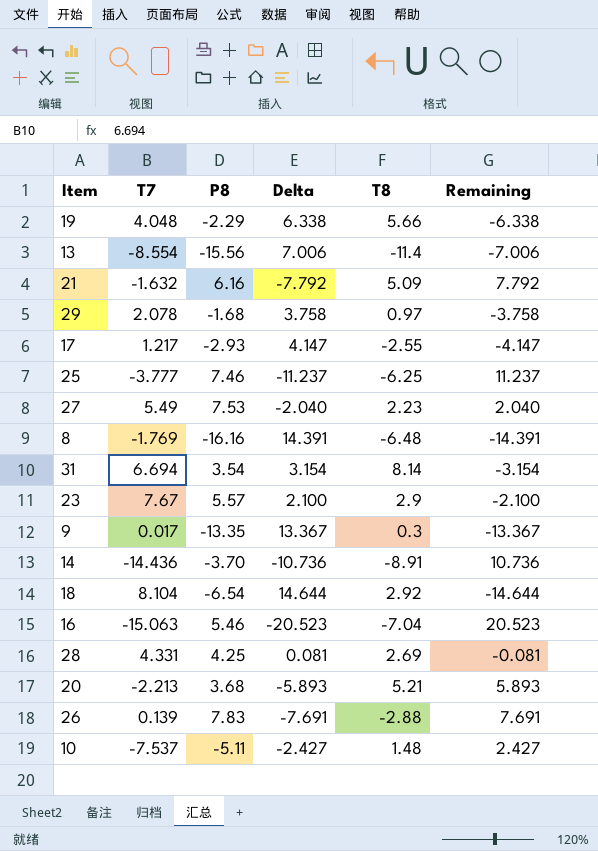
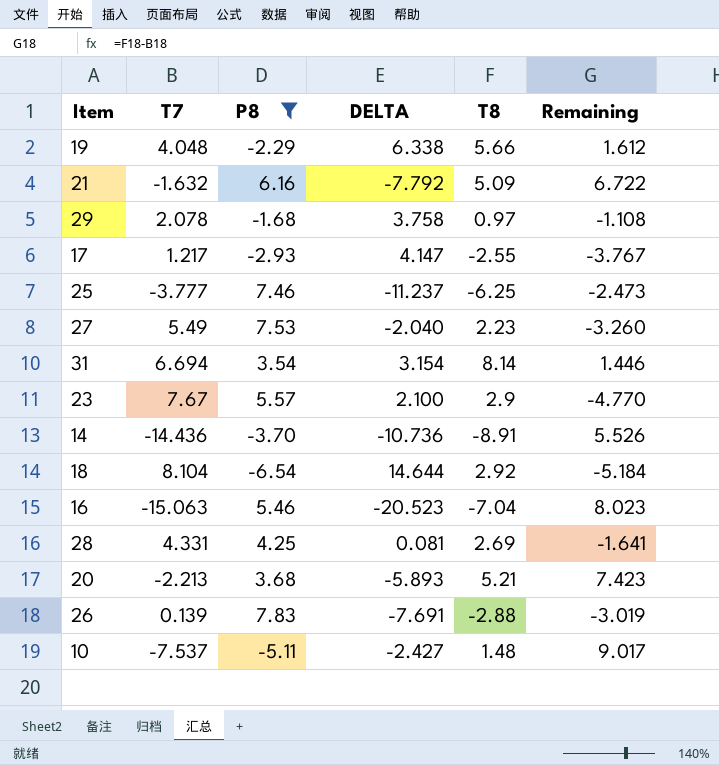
filter: none -> P8 >= -6.54
column name: Delta -> DELTA
column Remaining | formula: [P8] - [T7] -> [T8] - [T7]

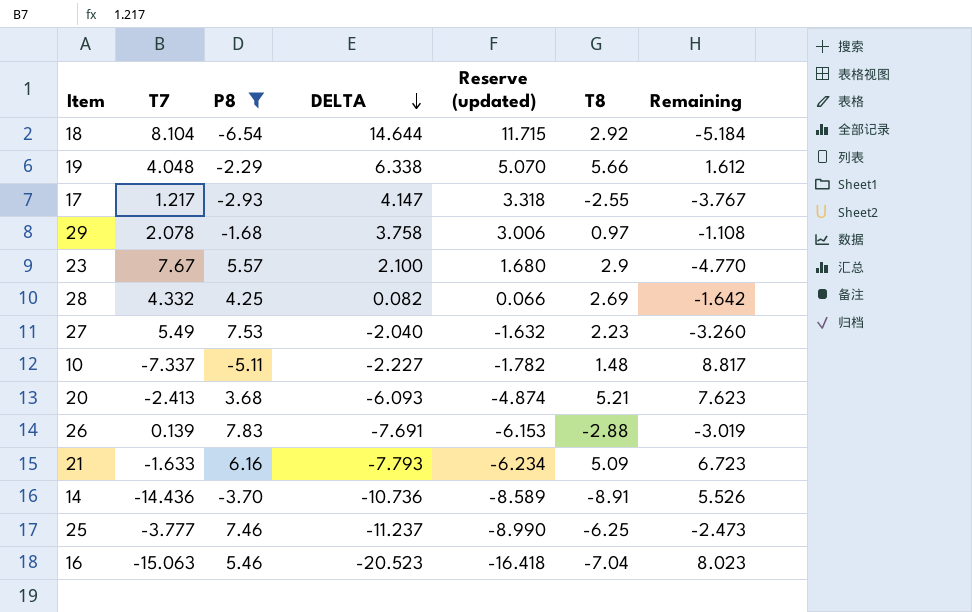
row order: none -> DELTA descending
column Reserve (updated) | formula: none -> [DELTA] * 0.8
row 31: 6.694 | 3.54 | 3.154 | 8.14 | 1.446 -> none
28 | T7: 4.331 -> 4.332
28 | DELTA: 0.081 -> 0.082
28 | Remaining: -1.641 -> -1.642
10 | T7: -7.537 -> -7.337
10 | DELTA: -2.427 -> -2.227
10 | Remaining: 9.017 -> 8.817
20 | T7: -2.213 -> -2.413
20 | DELTA: -5.893 -> -6.093
20 | Remaining: 7.423 -> 7.623
21 | T7: -1.632 -> -1.633
21 | DELTA: -7.792 -> -7.793
21 | Remaining: 6.722 -> 6.723

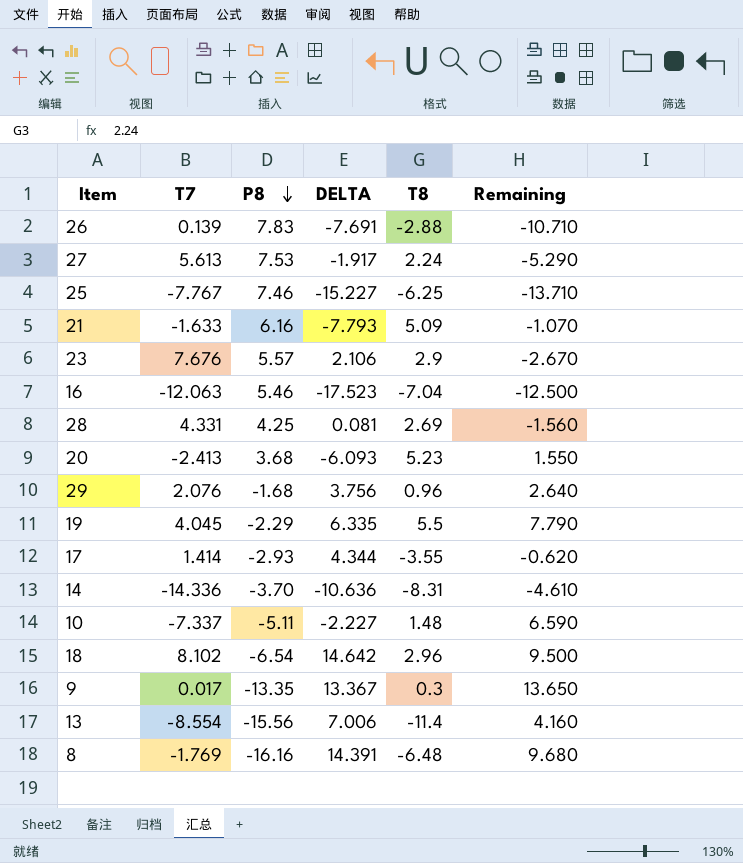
filter: P8 >= -6.54 -> none
row order: DELTA descending -> P8 descending
column Reserve (updated) | formula: [DELTA] * 0.8 -> none
column Remaining | formula: [T8] - [T7] -> [T8] - [P8]
27 | T7: 5.49 -> 5.613
27 | DELTA: -2.040 -> -1.917
27 | T8: 2.23 -> 2.24
25 | T7: -3.777 -> -7.767
25 | DELTA: -11.237 -> -15.227
23 | T7: 7.67 -> 7.676
23 | DELTA: 2.100 -> 2.106
16 | T7: -15.063 -> -12.063
16 | DELTA: -20.523 -> -17.523
28 | T7: 4.332 -> 4.331
28 | DELTA: 0.082 -> 0.081
20 | T8: 5.21 -> 5.23
29 | T7: 2.078 -> 2.076
29 | DELTA: 3.758 -> 3.756
29 | T8: 0.97 -> 0.96
19 | T7: 4.048 -> 4.045
19 | DELTA: 6.338 -> 6.335
19 | T8: 5.66 -> 5.5
17 | T7: 1.217 -> 1.414
17 | DELTA: 4.147 -> 4.344
17 | T8: -2.55 -> -3.55
14 | T7: -14.436 -> -14.336
14 | DELTA: -10.736 -> -10.636
14 | T8: -8.91 -> -8.31
18 | T7: 8.104 -> 8.102
18 | DELTA: 14.644 -> 14.642
18 | T8: 2.92 -> 2.96

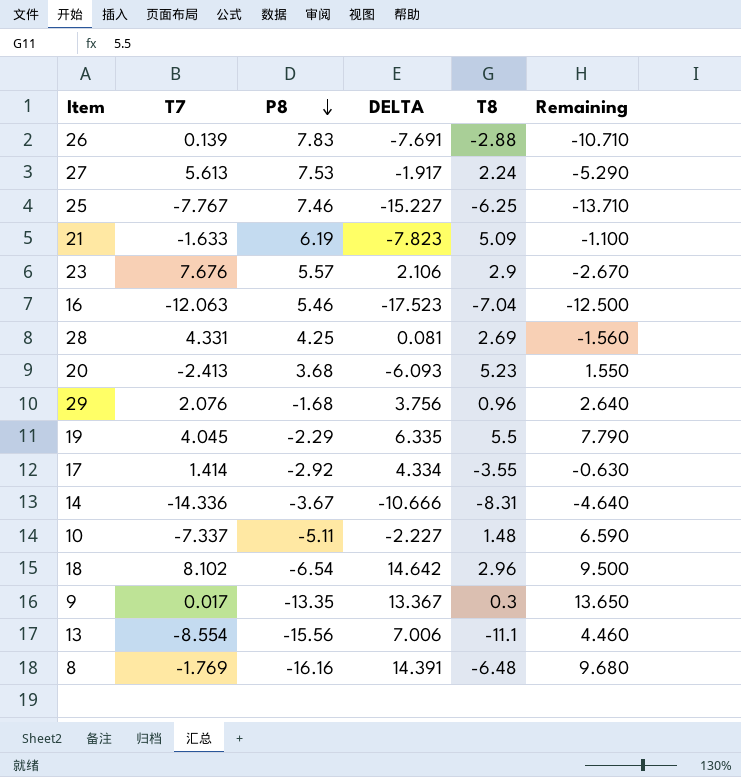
21 | P8: 6.16 -> 6.19
21 | DELTA: -7.793 -> -7.823
21 | Remaining: -1.070 -> -1.100
17 | P8: -2.93 -> -2.92
17 | DELTA: 4.344 -> 4.334
17 | Remaining: -0.620 -> -0.630
14 | P8: -3.70 -> -3.67
14 | DELTA: -10.636 -> -10.666
14 | Remaining: -4.610 -> -4.640
13 | T8: -11.4 -> -11.1
13 | Remaining: 4.160 -> 4.460

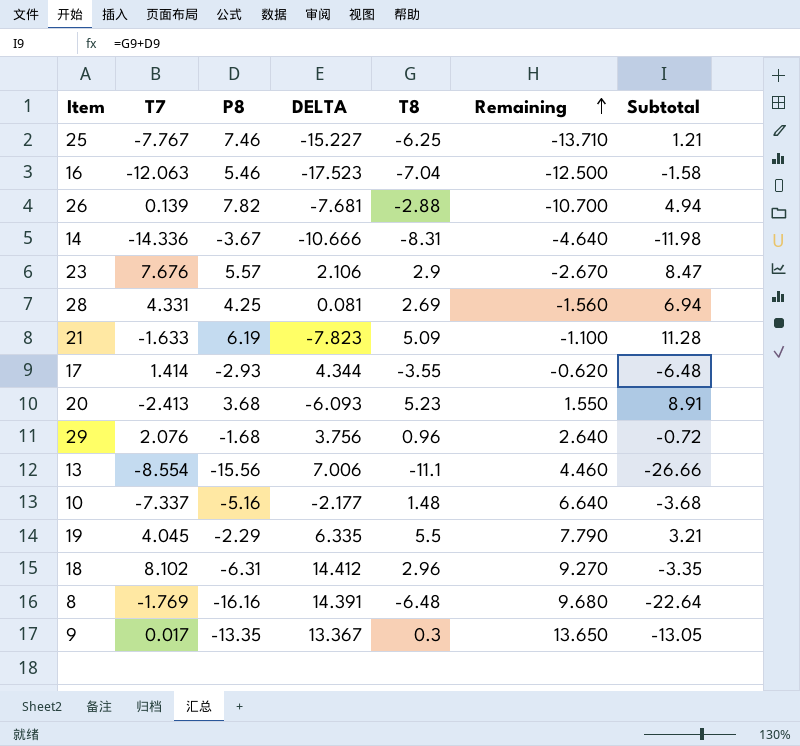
row order: P8 descending -> Remaining ascending
column Subtotal | formula: none -> [P8] + [T8]
row 27: 5.613 | 7.53 | -1.917 | 2.24 | -5.290 -> none
26 | P8: 7.83 -> 7.82
26 | DELTA: -7.691 -> -7.681
26 | Remaining: -10.710 -> -10.700
17 | P8: -2.92 -> -2.93
17 | DELTA: 4.334 -> 4.344
17 | Remaining: -0.630 -> -0.620
10 | P8: -5.11 -> -5.16
10 | DELTA: -2.227 -> -2.177
10 | Remaining: 6.590 -> 6.640
18 | P8: -6.54 -> -6.31
18 | DELTA: 14.642 -> 14.412
18 | Remaining: 9.500 -> 9.270

